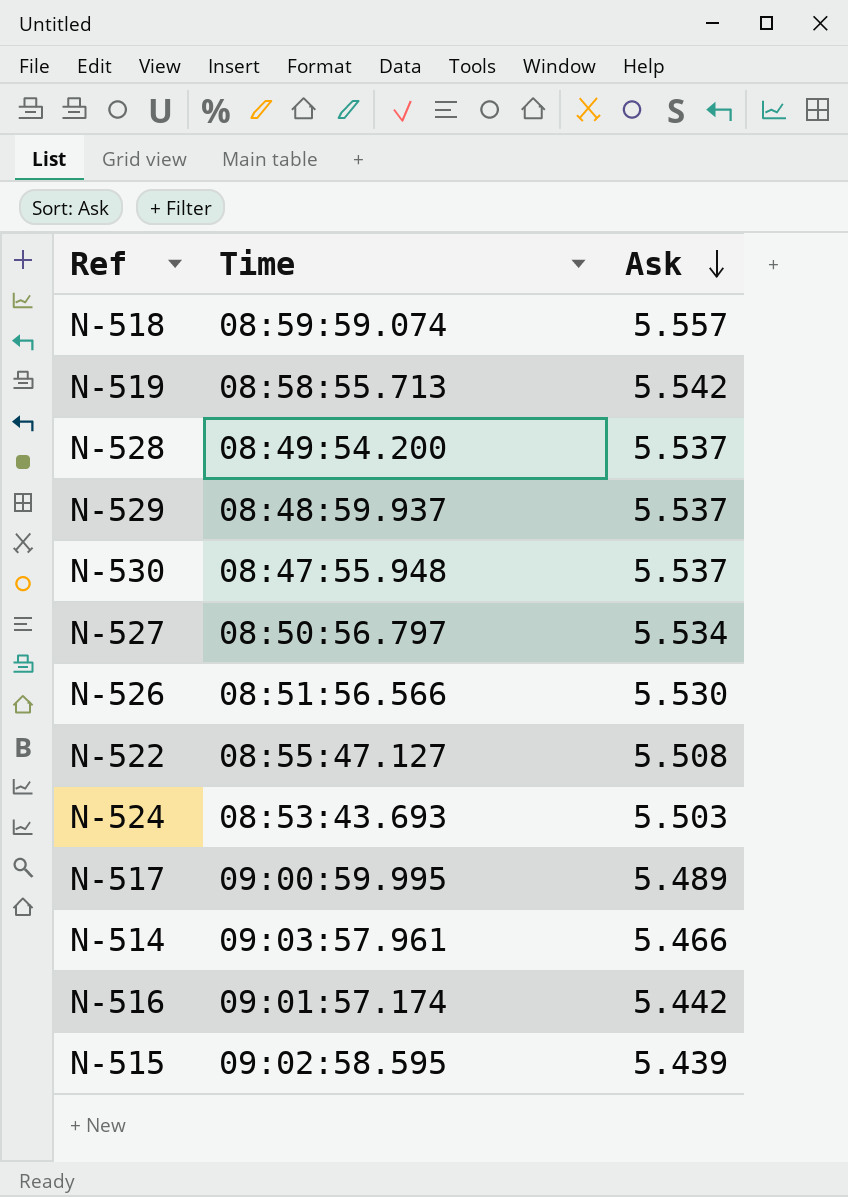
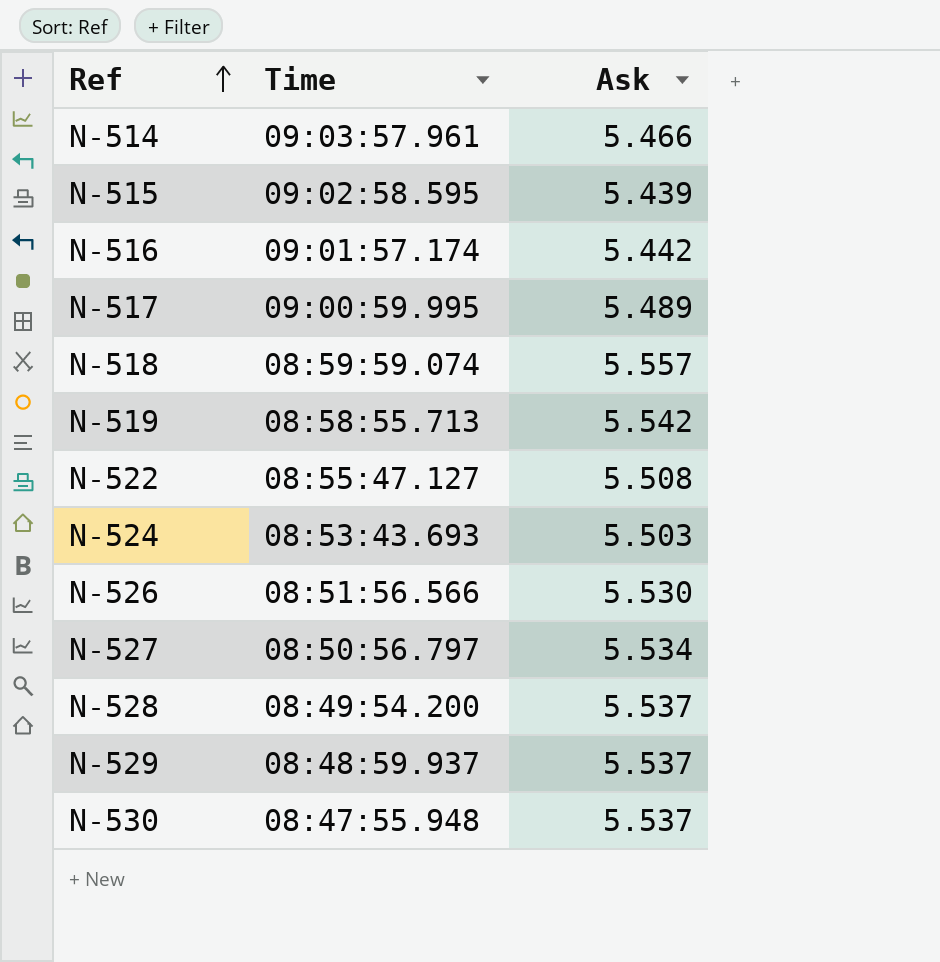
row order: Ask descending -> Ref ascending

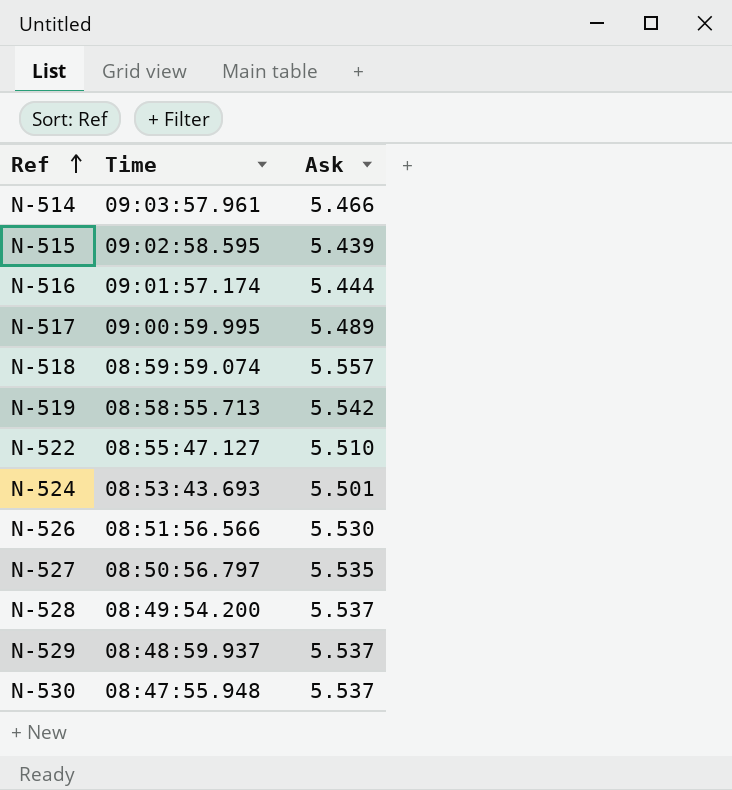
N-516 | Ask: 5.442 -> 5.444
N-522 | Ask: 5.508 -> 5.510
N-524 | Ask: 5.503 -> 5.501
N-527 | Ask: 5.534 -> 5.535

